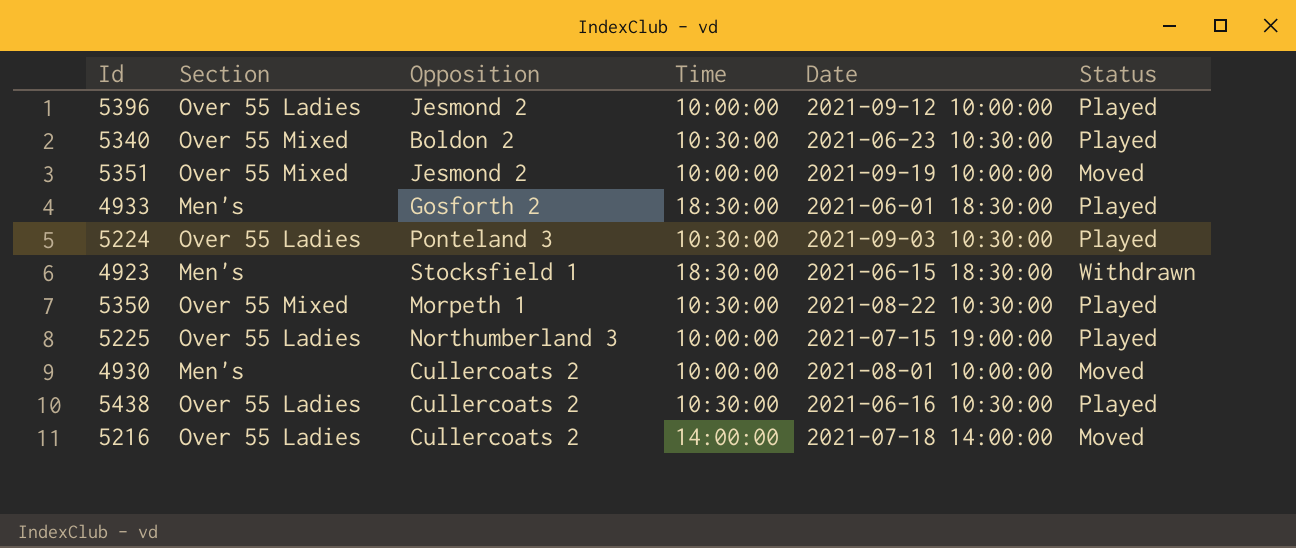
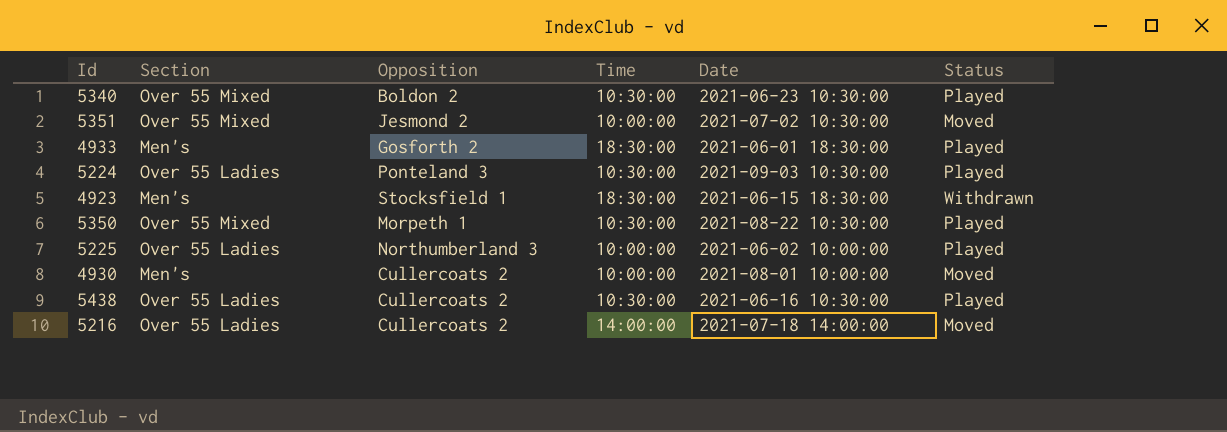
row 5396: Over 55 Ladies | Jesmond 2 | 10:00:00 | 2021-09-12 10:00:00 | Played -> none
5351 | Date: 2021-09-19 10:00:00 -> 2021-07-02 10:30:00
5225 | Date: 2021-07-15 19:00:00 -> 2021-06-02 10:00:00

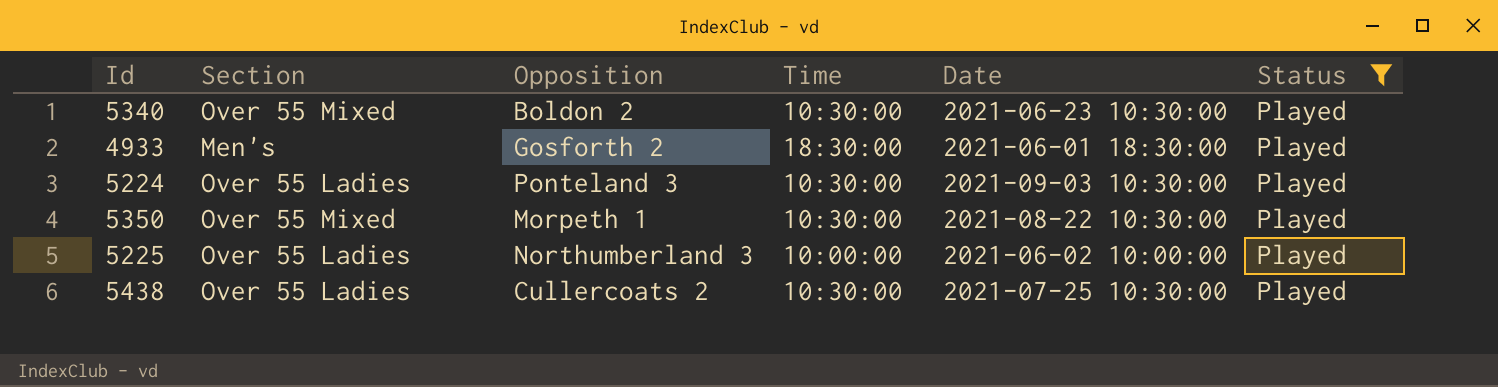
filter: none -> Status = Played
5438 | Date: 2021-06-16 10:30:00 -> 2021-07-25 10:30:00

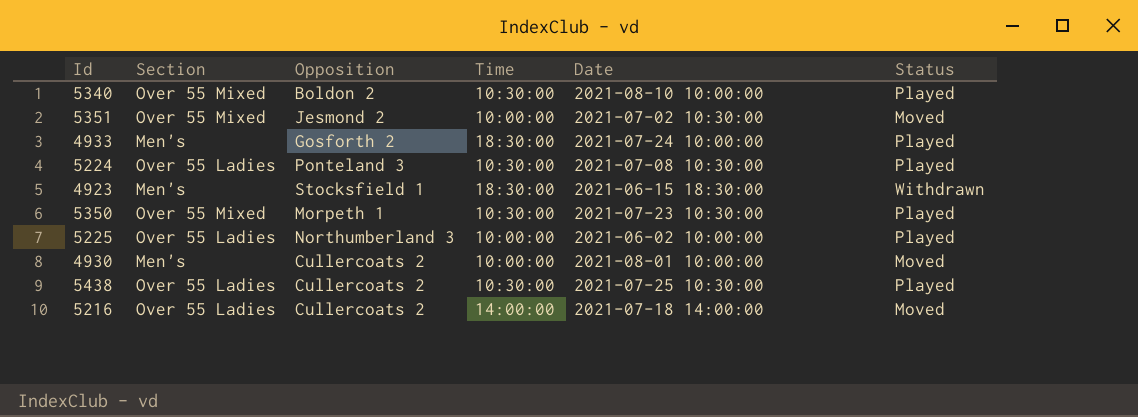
filter: Status = Played -> none
5340 | Date: 2021-06-23 10:30:00 -> 2021-08-10 10:00:00
4933 | Date: 2021-06-01 18:30:00 -> 2021-07-24 10:00:00
5224 | Date: 2021-09-03 10:30:00 -> 2021-07-08 10:30:00
5350 | Date: 2021-08-22 10:30:00 -> 2021-07-23 10:30:00

